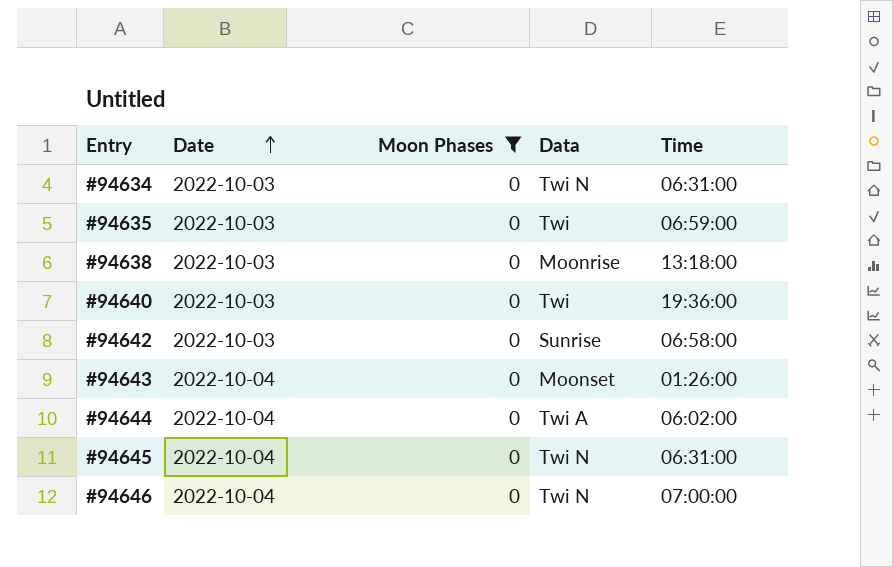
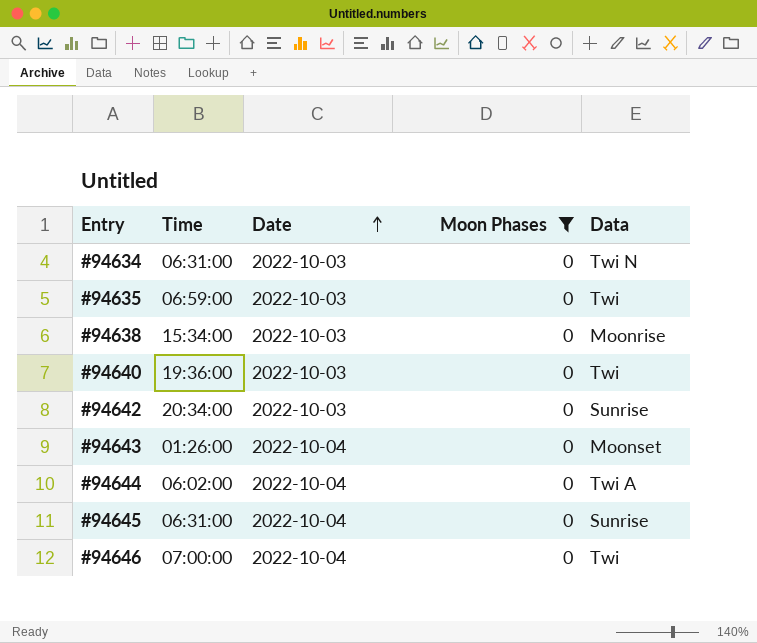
column Time | position: 5 -> 2
#94638 | Time: 13:18:00 -> 15:34:00
#94642 | Time: 06:58:00 -> 20:34:00
#94645 | Data: Twi N -> Sunrise
#94646 | Data: Twi N -> Twi

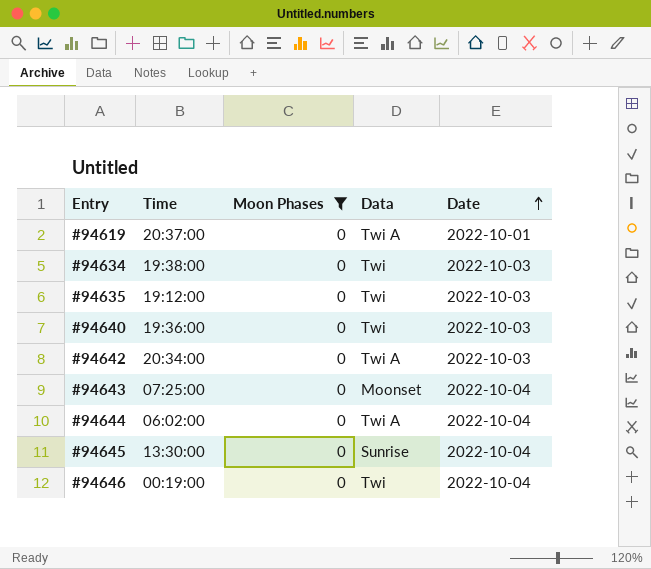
column Date | position: 3 -> 5
row #94638: 15:34:00 | 2022-10-03 | 0 | Moonrise -> none
row #94619: none -> 20:37:00 | 0 | Twi A | 2022-10-01
#94634 | Time: 06:31:00 -> 19:38:00
#94634 | Data: Twi N -> Twi
#94635 | Time: 06:59:00 -> 19:12:00
#94642 | Data: Sunrise -> Twi A
#94643 | Time: 01:26:00 -> 07:25:00
#94645 | Time: 06:31:00 -> 13:30:00
#94646 | Time: 07:00:00 -> 00:19:00

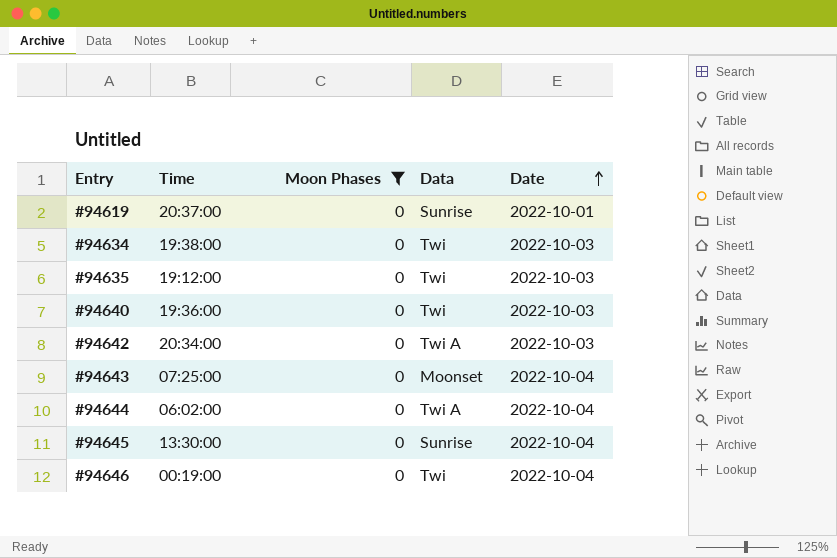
#94619 | Data: Twi A -> Sunrise

